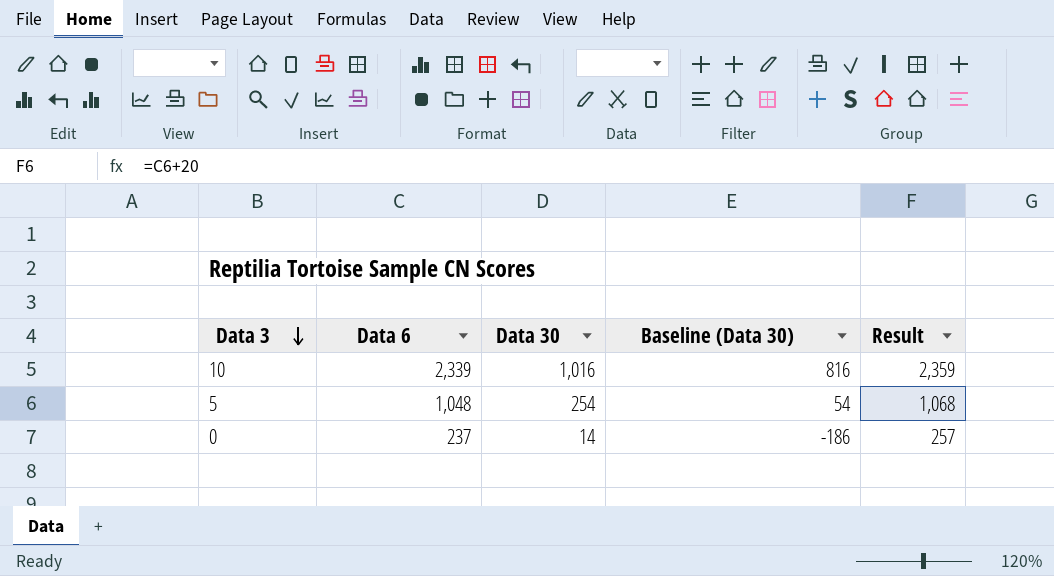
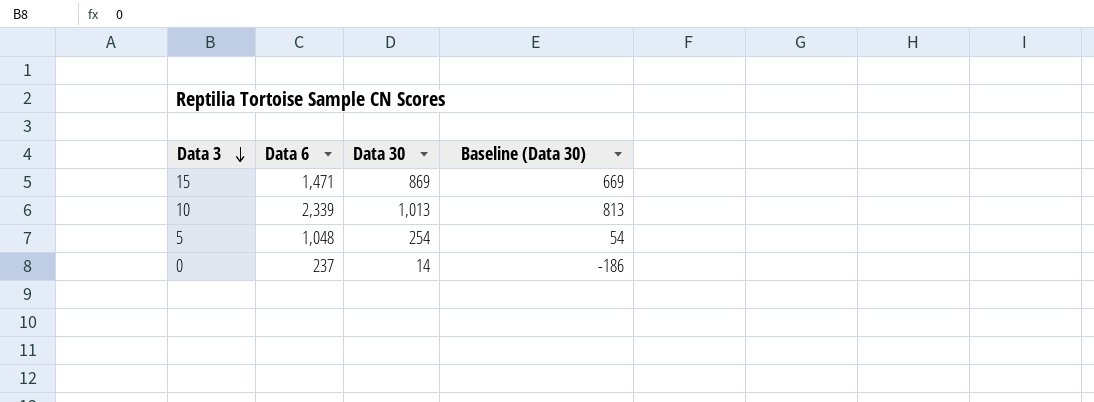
column Result | formula: [Data 6] + 20 -> none
row 15: none -> 1,471 | 869 | 669
10 | Data 30: 1,016 -> 1,013
10 | Baseline (Data 30): 816 -> 813

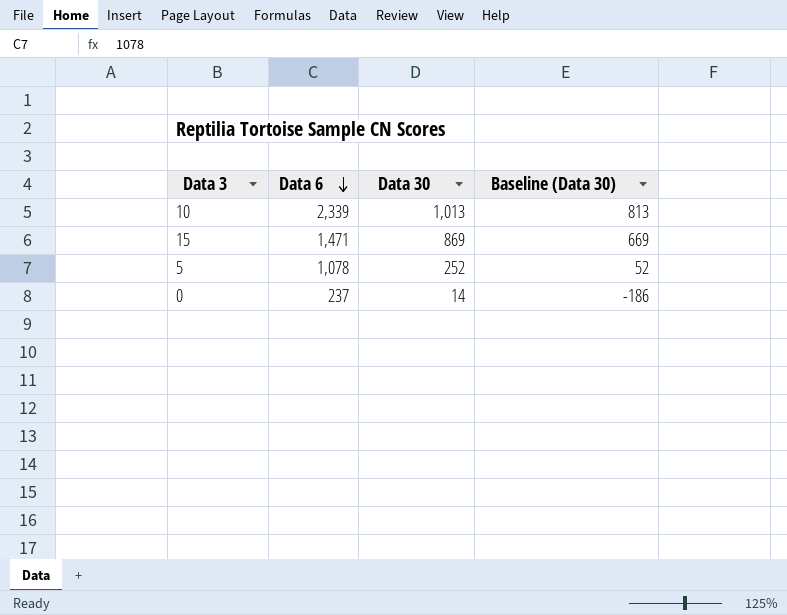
row order: Data 3 descending -> Data 6 descending
5 | Data 6: 1,048 -> 1,078
5 | Data 30: 254 -> 252
5 | Baseline (Data 30): 54 -> 52

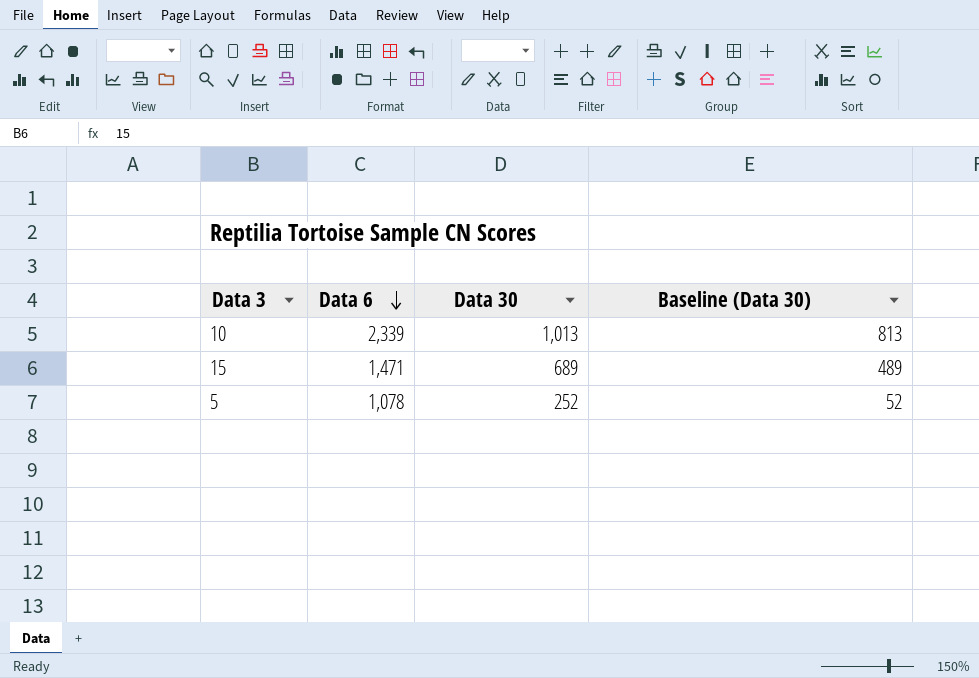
row 0: 237 | 14 | -186 -> none
15 | Data 30: 869 -> 689
15 | Baseline (Data 30): 669 -> 489

